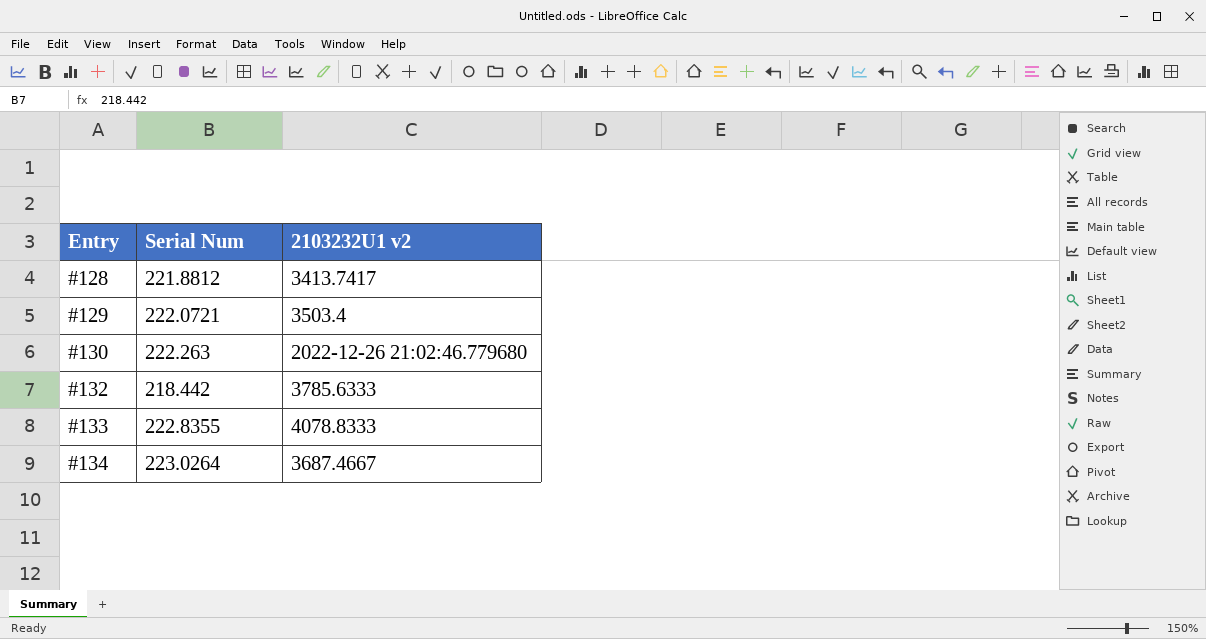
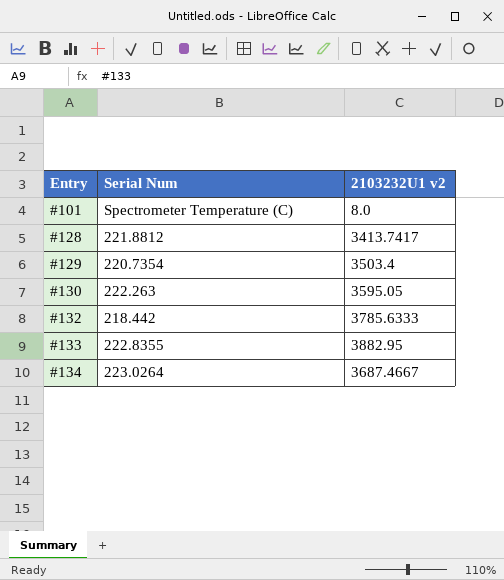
row #101: none -> Spectrometer Temperature (C) | 8.0
#129 | Serial Num: 222.0721 -> 220.7354
#130 | 2103232U1 v2: 2022-12-26 21:02:46.779680 -> 3595.05
#133 | 2103232U1 v2: 4078.8333 -> 3882.95

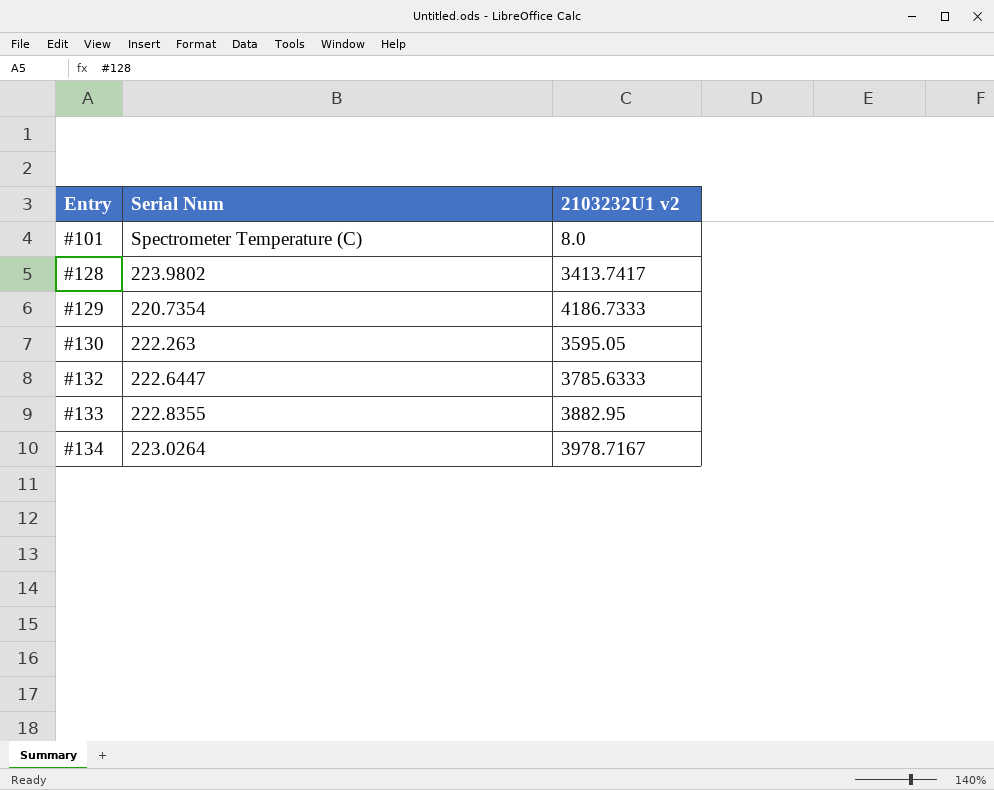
#128 | Serial Num: 221.8812 -> 223.9802
#129 | 2103232U1 v2: 3503.4 -> 4186.7333
#132 | Serial Num: 218.442 -> 222.6447
#134 | 2103232U1 v2: 3687.4667 -> 3978.7167

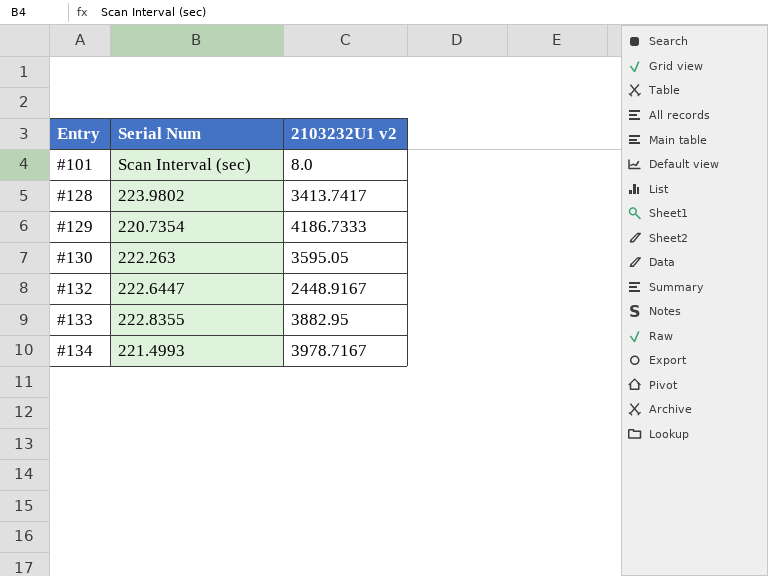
#101 | Serial Num: Spectrometer Temperature (C) -> Scan Interval (sec)
#132 | 2103232U1 v2: 3785.6333 -> 2448.9167
#134 | Serial Num: 223.0264 -> 221.4993

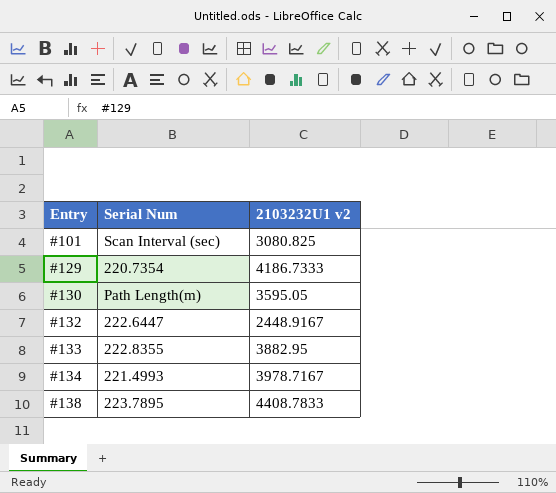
row #128: 223.9802 | 3413.7417 -> none
#101 | 2103232U1 v2: 8.0 -> 3080.825
#130 | Serial Num: 222.263 -> Path Length(m)
row #138: none -> 223.7895 | 4408.7833

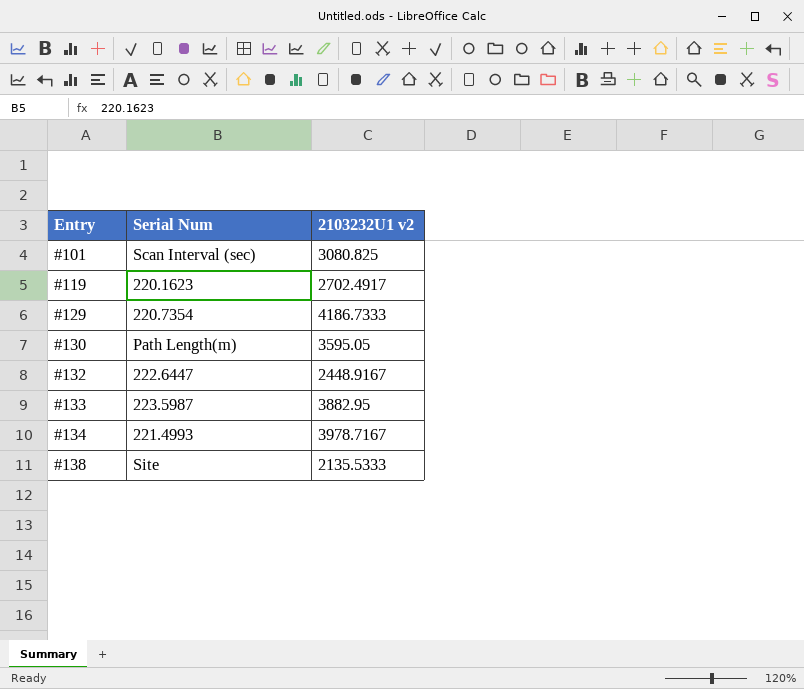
row #119: none -> 220.1623 | 2702.4917
#133 | Serial Num: 222.8355 -> 223.5987
#138 | Serial Num: 223.7895 -> Site
#138 | 2103232U1 v2: 4408.7833 -> 2135.5333

